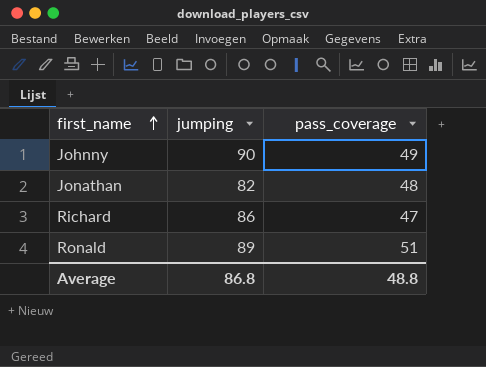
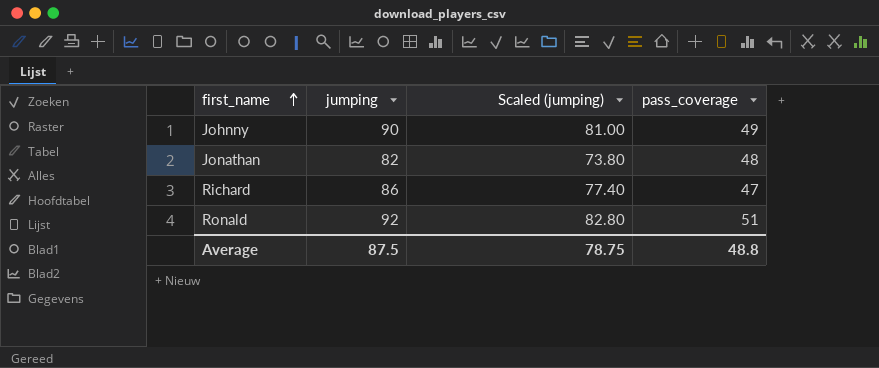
column Scaled (jumping) | formula: none -> [jumping] * 0.9
Ronald | jumping: 89 -> 92
Average | jumping: 86.8 -> 87.5

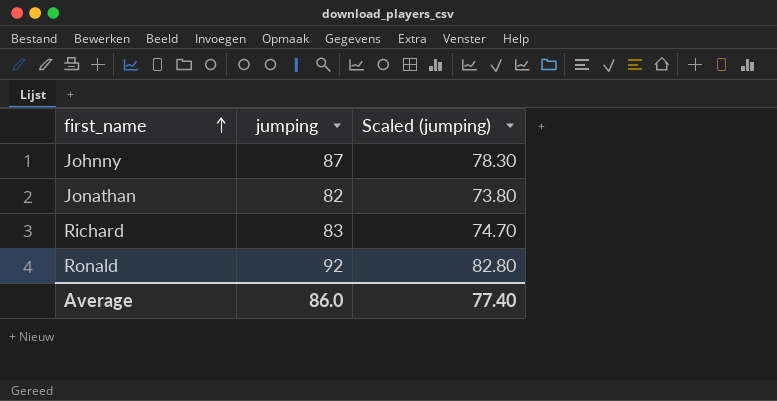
column pass_coverage | position: 4 -> none
Johnny | jumping: 90 -> 87
Johnny | Scaled (jumping): 81.00 -> 78.30
Richard | jumping: 86 -> 83
Richard | Scaled (jumping): 77.40 -> 74.70
Average | jumping: 87.5 -> 86.0
Average | Scaled (jumping): 78.75 -> 77.40

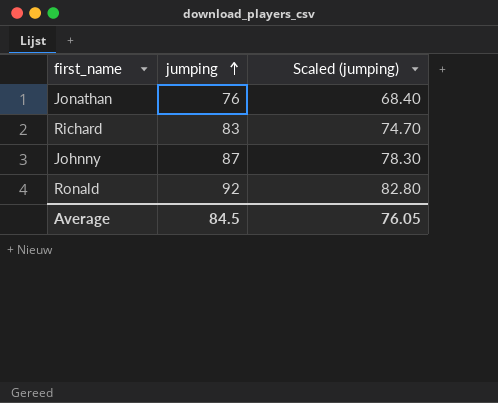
row order: first_name ascending -> jumping ascending
Jonathan | jumping: 82 -> 76
Jonathan | Scaled (jumping): 73.80 -> 68.40
Average | jumping: 86.0 -> 84.5
Average | Scaled (jumping): 77.40 -> 76.05

